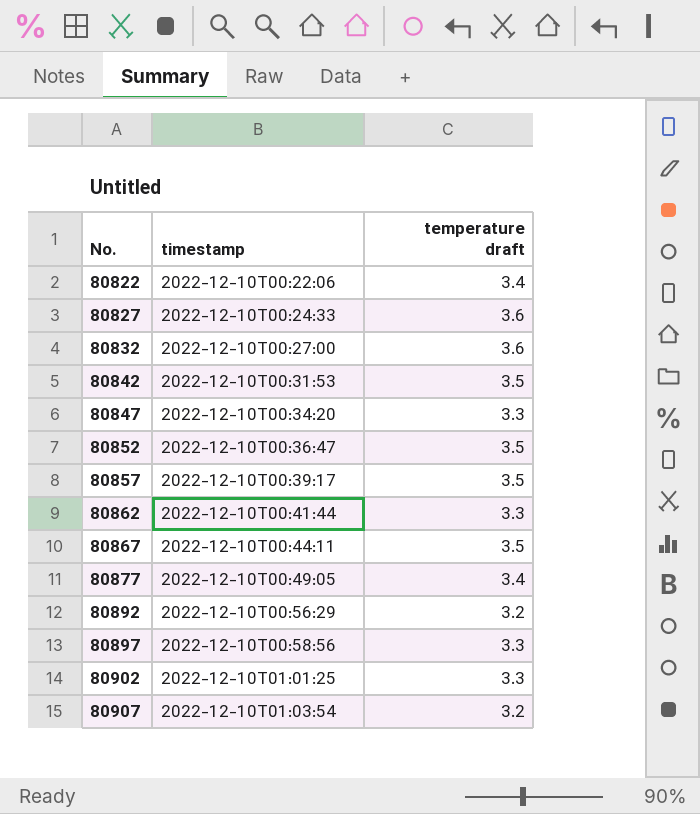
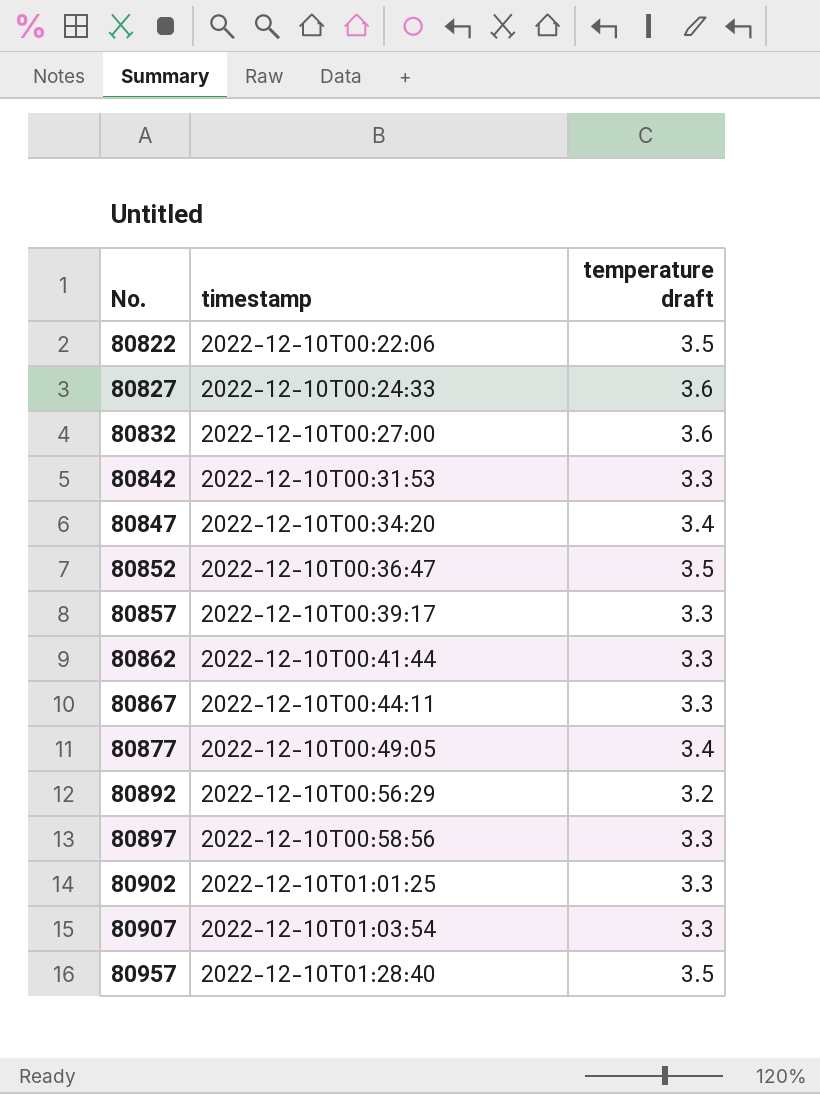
80822 | temperature draft: 3.4 -> 3.5
80842 | temperature draft: 3.5 -> 3.3
80847 | temperature draft: 3.3 -> 3.4
80857 | temperature draft: 3.5 -> 3.3
80867 | temperature draft: 3.5 -> 3.3
80907 | temperature draft: 3.2 -> 3.3
row 80957: none -> 2022-12-10T01:28:40 | 3.5

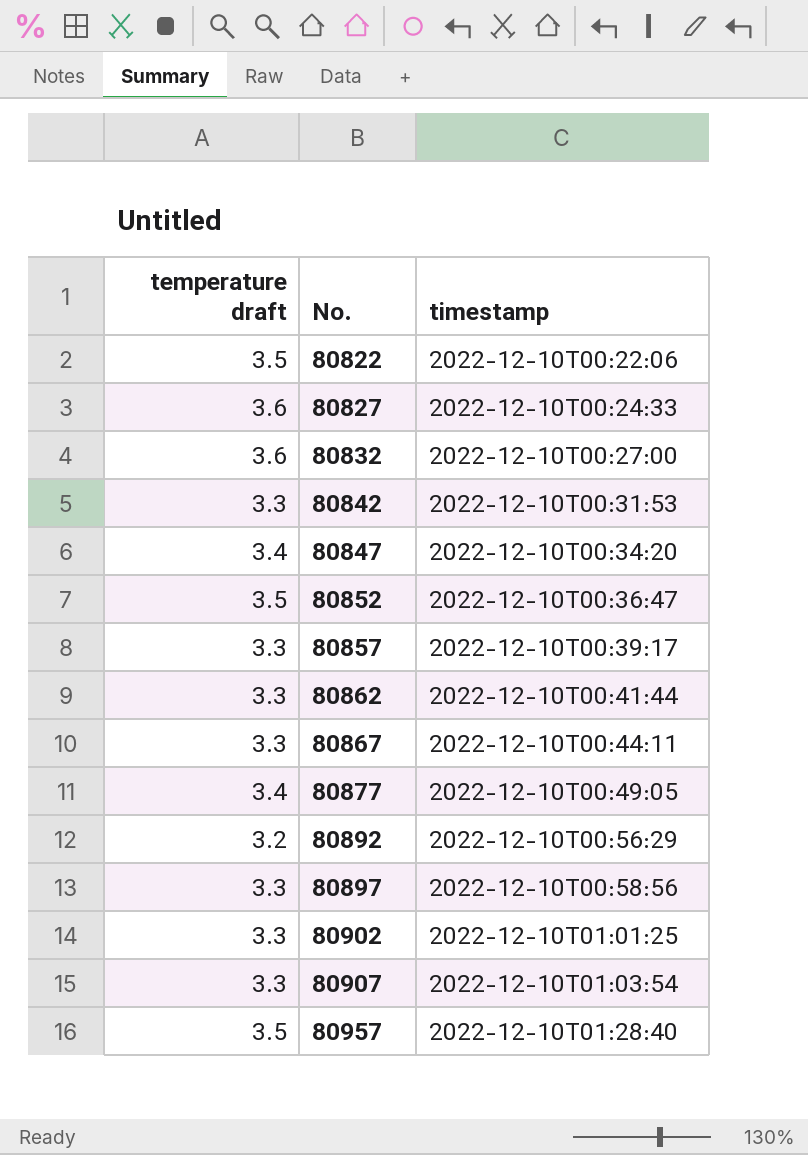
column temperature draft | position: 3 -> 1

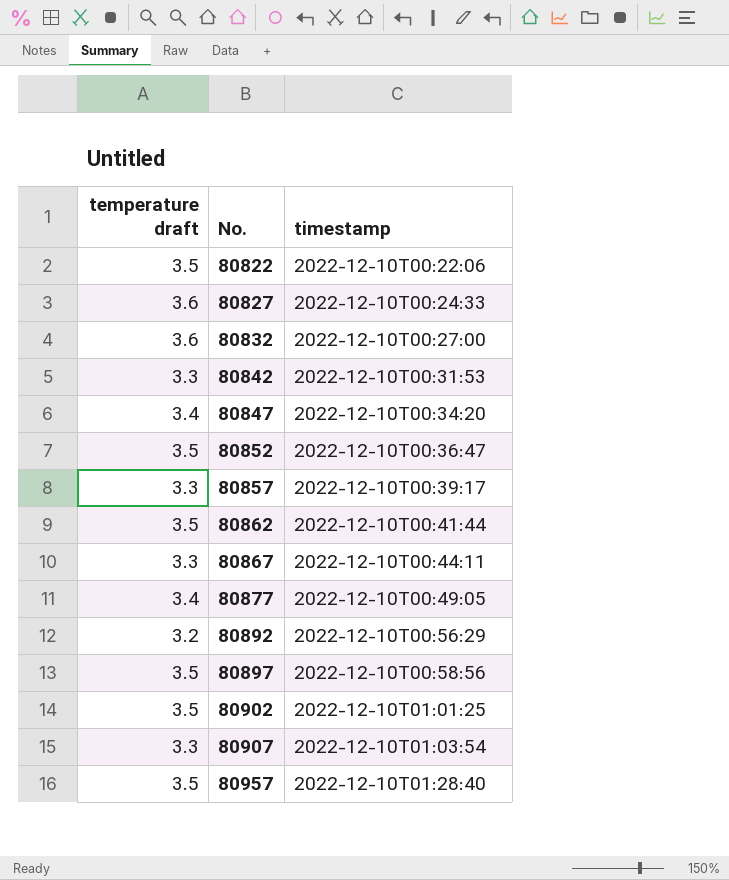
80862 | temperature draft: 3.3 -> 3.5
80897 | temperature draft: 3.3 -> 3.5
80902 | temperature draft: 3.3 -> 3.5

